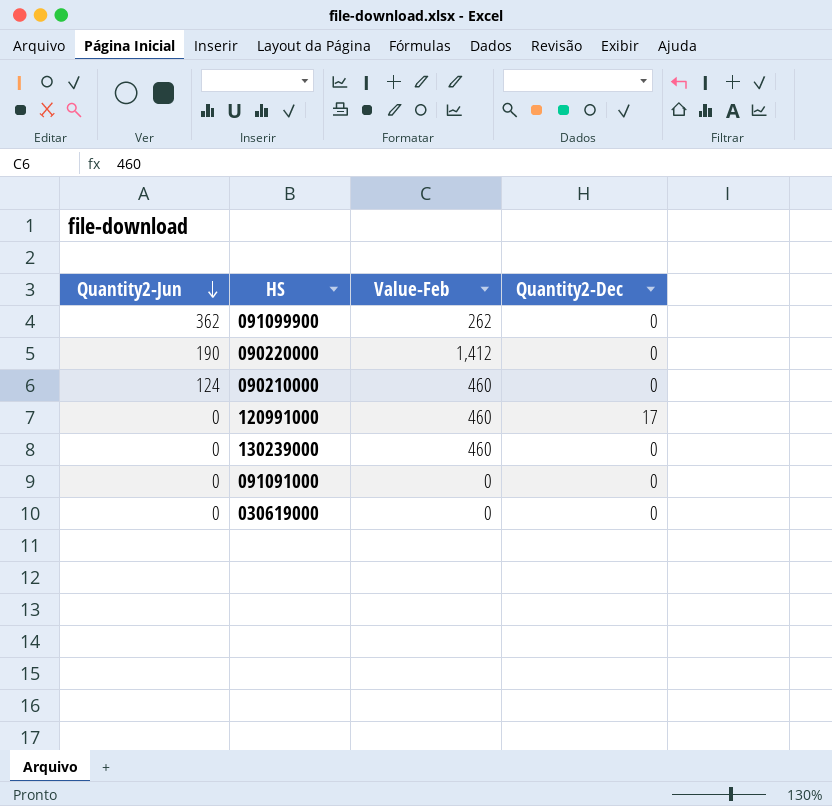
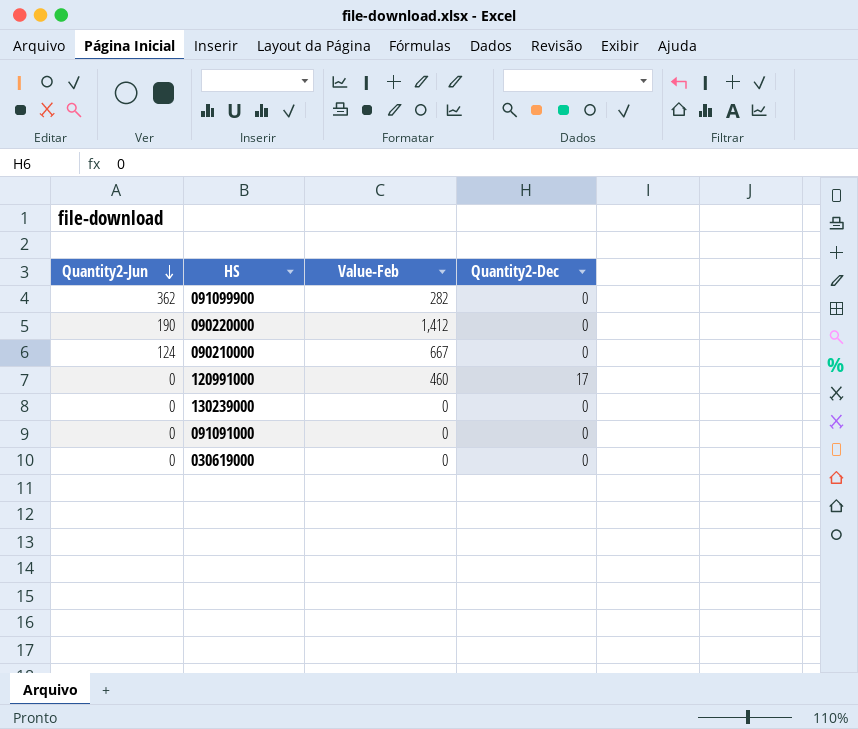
091099900 | Value-Feb: 262 -> 282
090210000 | Value-Feb: 460 -> 667
130239000 | Value-Feb: 460 -> 0

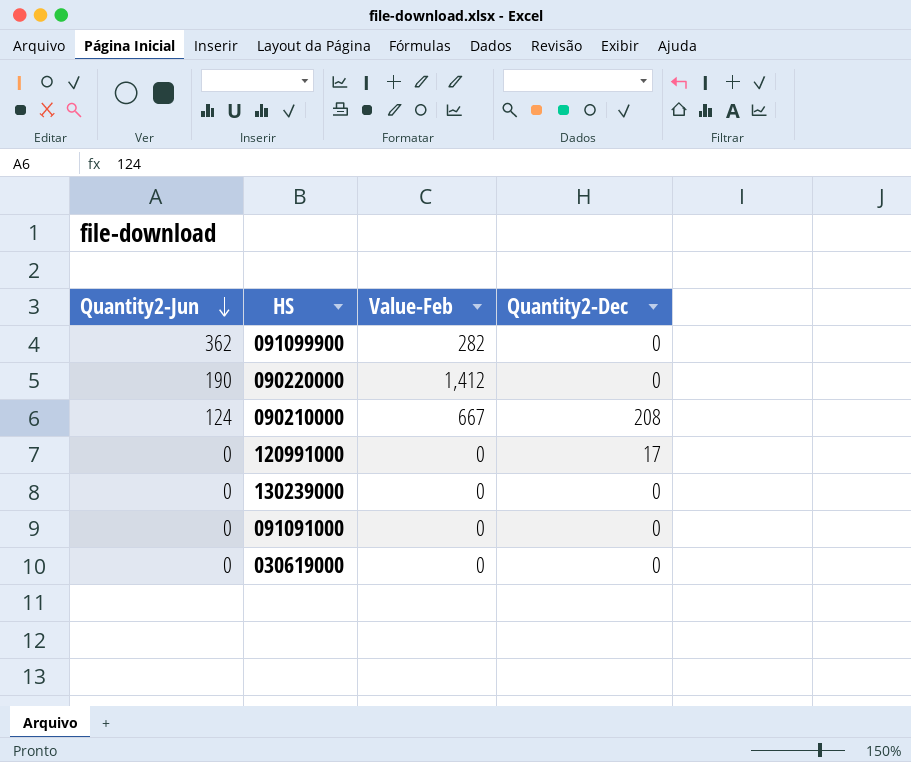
090210000 | Quantity2-Dec: 0 -> 208
120991000 | Value-Feb: 460 -> 0

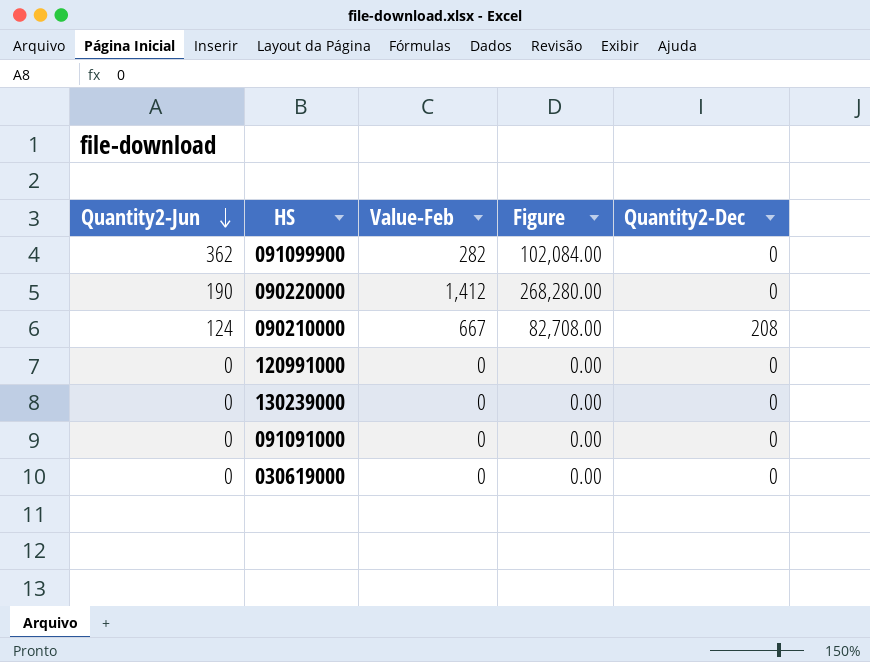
column Figure | formula: none -> [Quantity2-Jun] * [Value-Feb]
120991000 | Quantity2-Dec: 17 -> 0

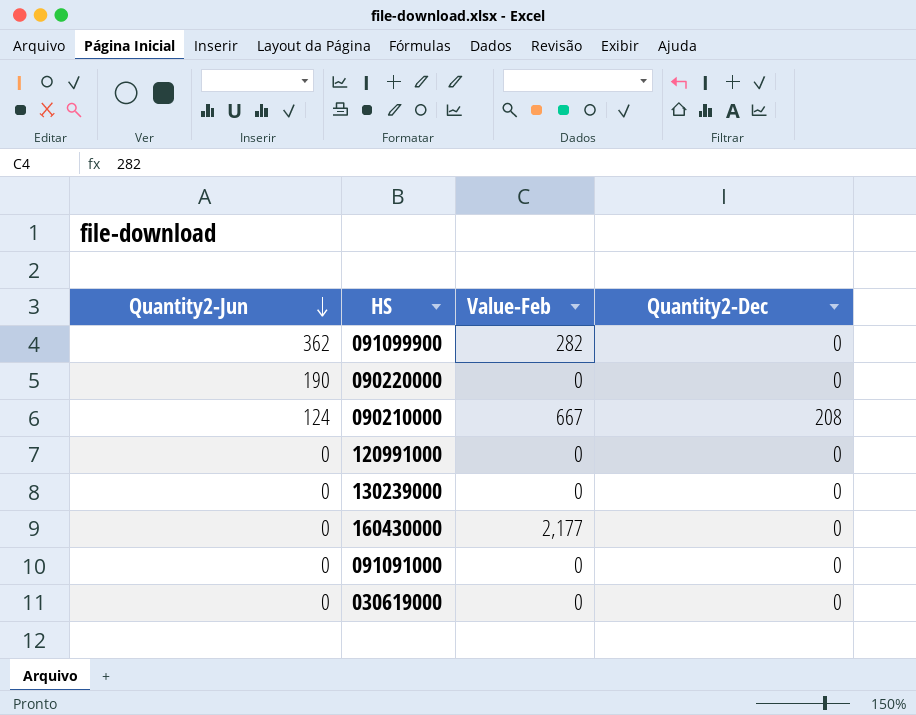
column Figure | formula: [Quantity2-Jun] * [Value-Feb] -> none
090220000 | Value-Feb: 1,412 -> 0
row 160430000: none -> 0 | 2,177 | 0

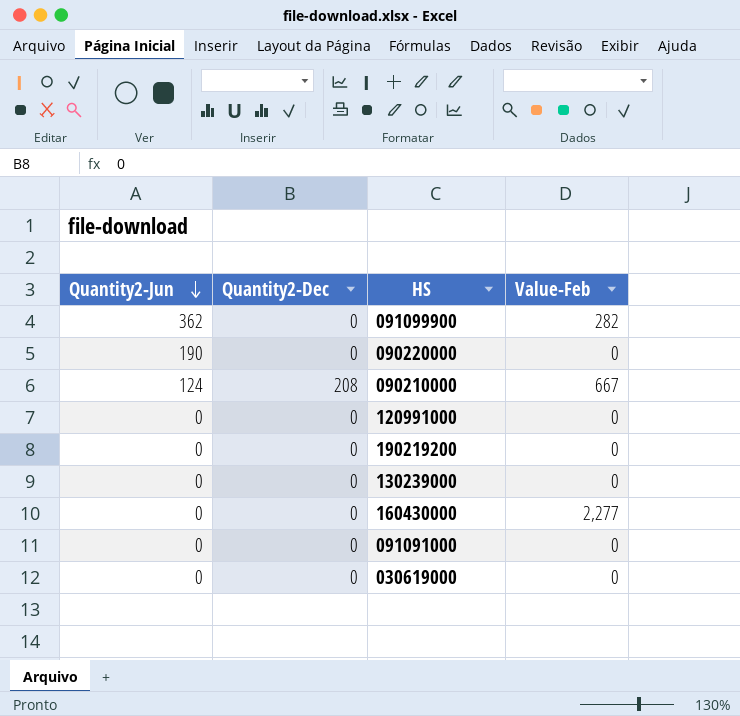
column Quantity2-Dec | position: 4 -> 2
row 190219200: none -> 0 | 0 | 0
160430000 | Value-Feb: 2,177 -> 2,277

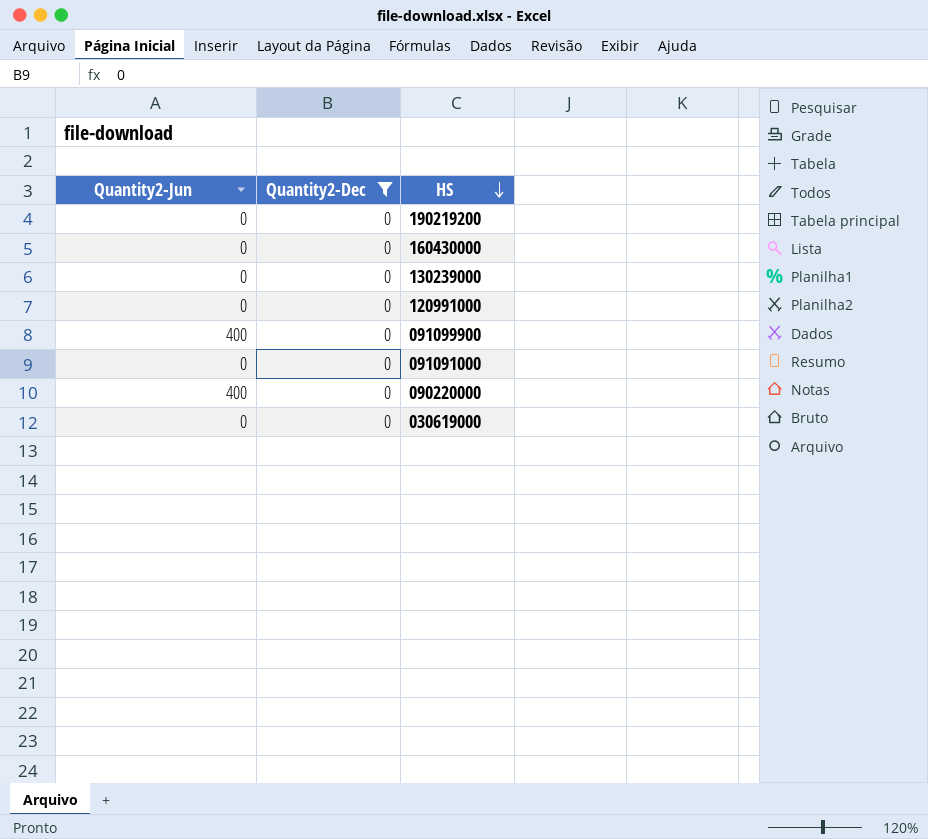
filter: none -> Quantity2-Dec = 0
row order: Quantity2-Jun descending -> HS descending
column Value-Feb | position: 4 -> none
091099900 | Quantity2-Jun: 362 -> 400
090220000 | Quantity2-Jun: 190 -> 400

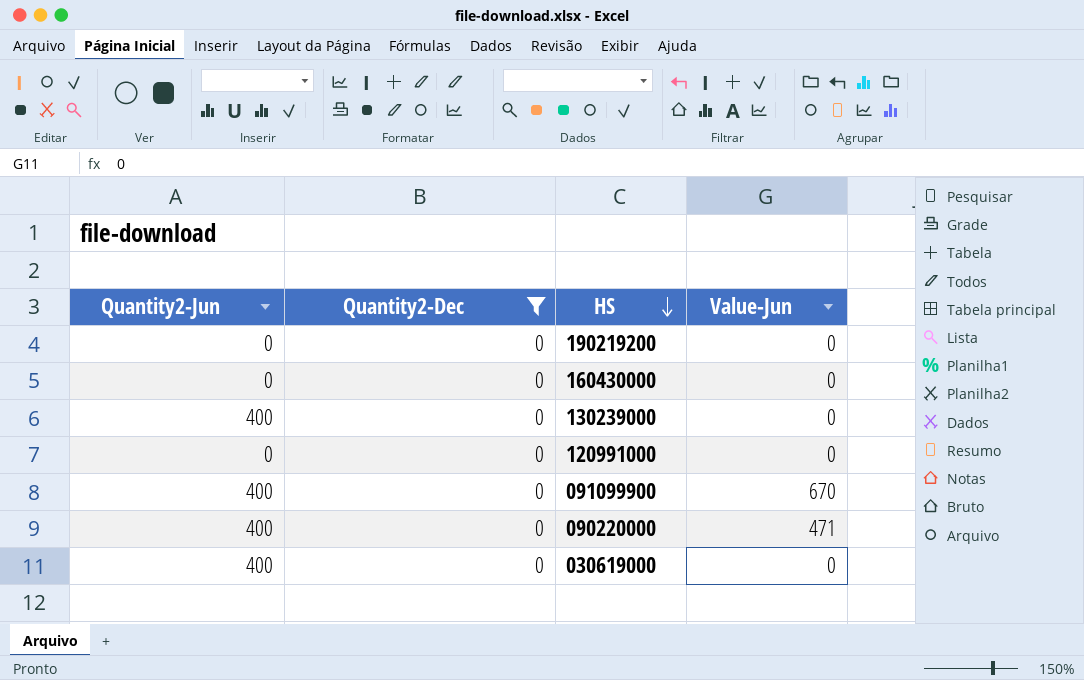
column Value-Jun | position: none -> 4
row 091091000: 0 | 0 -> none
130239000 | Quantity2-Jun: 0 -> 400
030619000 | Quantity2-Jun: 0 -> 400

